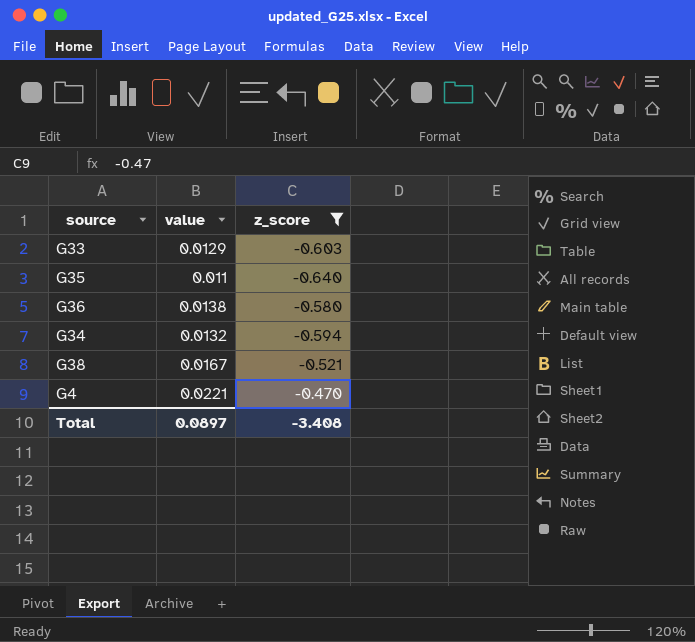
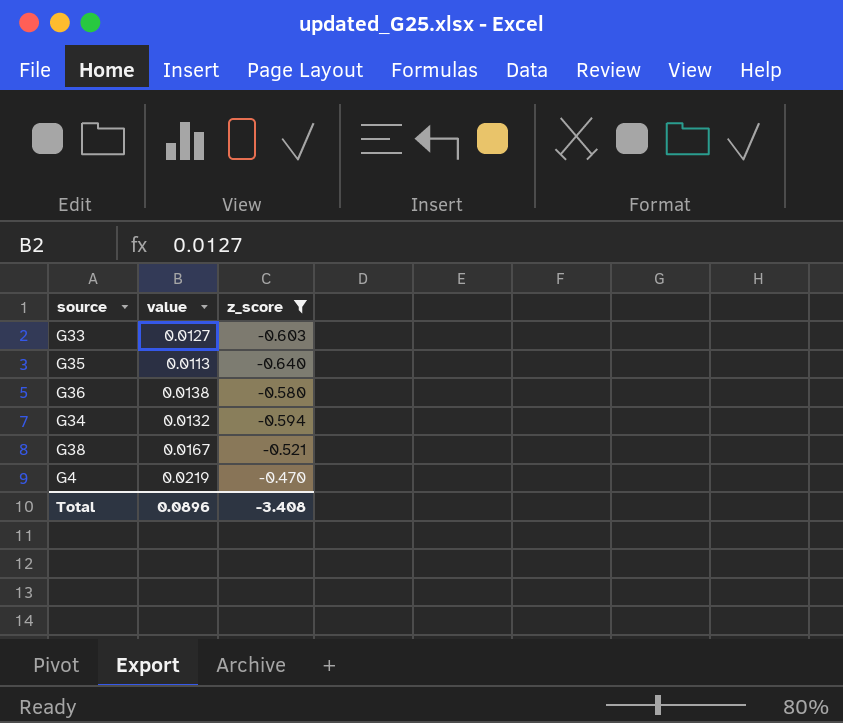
G33 | value: 0.0129 -> 0.0127
G35 | value: 0.011 -> 0.0113
G4 | value: 0.0221 -> 0.0219
Total | value: 0.0897 -> 0.0896

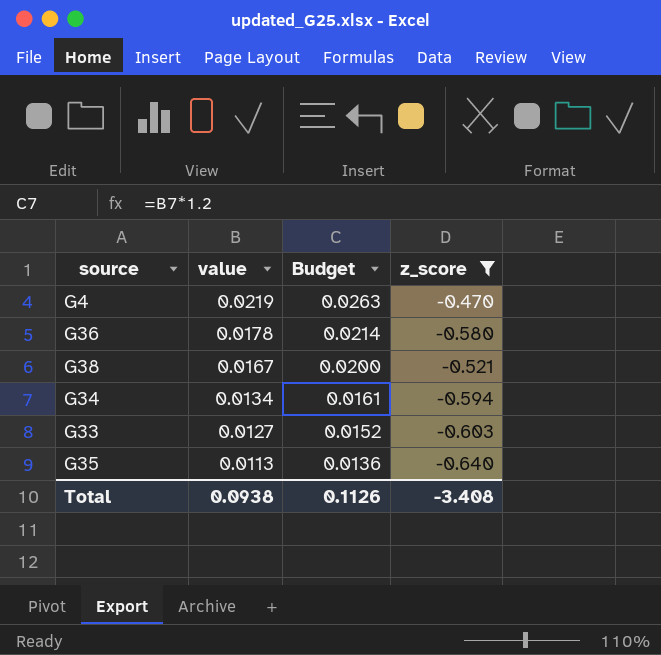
row order: none -> value descending
column Budget | formula: none -> [value] * 1.2
G36 | value: 0.0138 -> 0.0178
G34 | value: 0.0132 -> 0.0134
Total | value: 0.0896 -> 0.0938

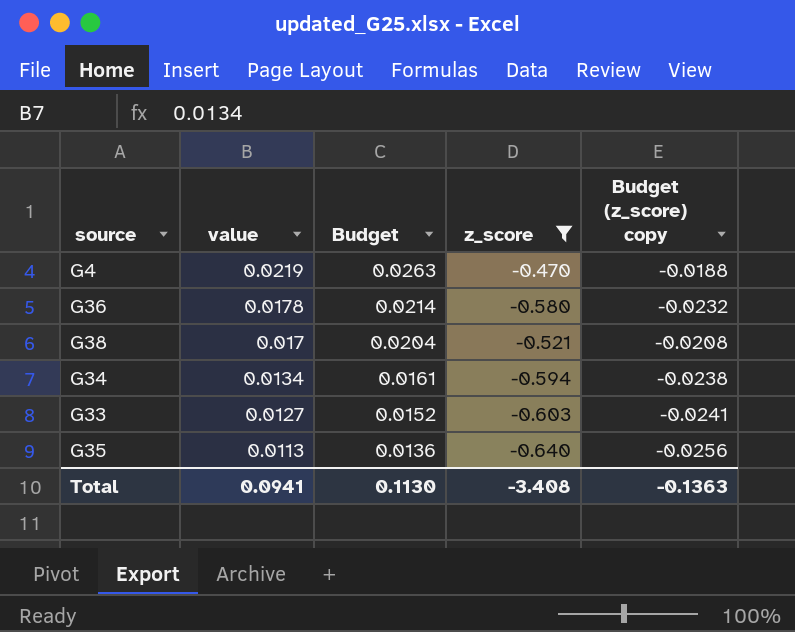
column Budget (z_score) copy | formula: none -> [z_score] * 0.04
G38 | value: 0.0167 -> 0.017
G38 | Budget: 0.0200 -> 0.0204
Total | value: 0.0938 -> 0.0941
Total | Budget: 0.1126 -> 0.1130

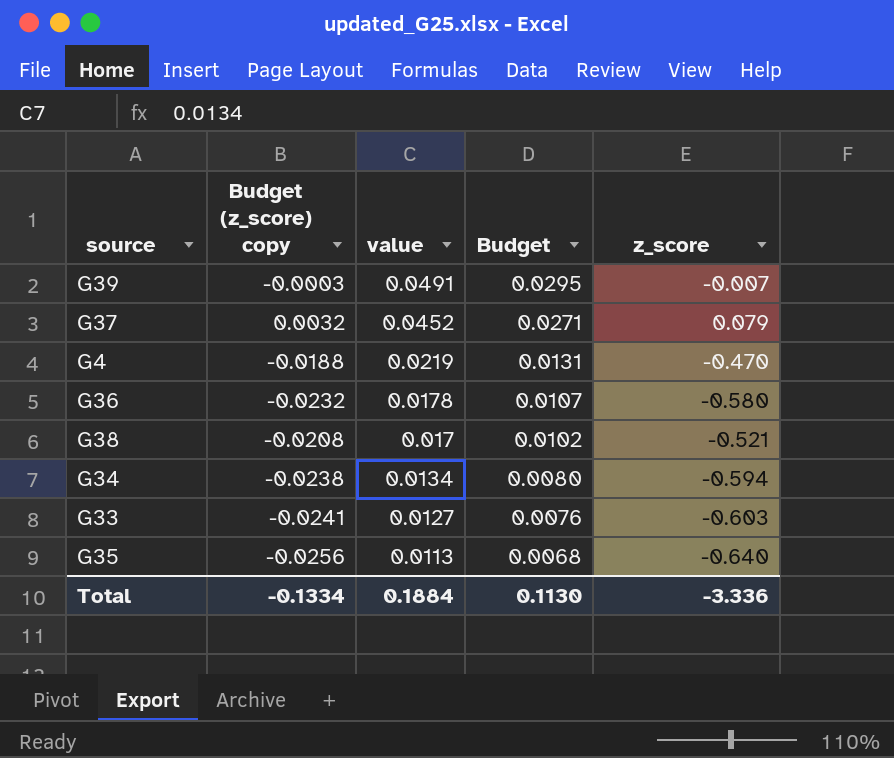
filter: z_score <= -0.470 -> none
column Budget (z_score) copy | position: 5 -> 2
column Budget | formula: [value] * 1.2 -> [value] * 0.6
Total | Budget (z_score) copy: -0.1363 -> -0.1334
Total | value: 0.0941 -> 0.1884
Total | z_score: -3.408 -> -3.336

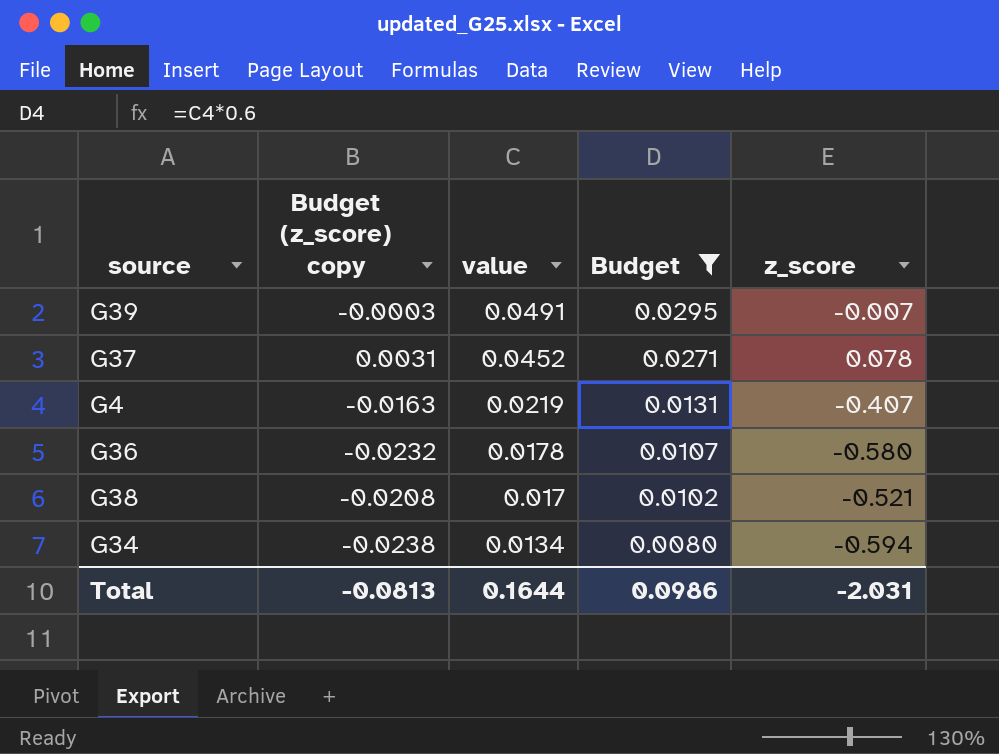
filter: none -> Budget >= 0.0080
G37 | Budget (z_score) copy: 0.0032 -> 0.0031
G37 | z_score: 0.079 -> 0.078
G4 | Budget (z_score) copy: -0.0188 -> -0.0163
G4 | z_score: -0.470 -> -0.407
Total | Budget (z_score) copy: -0.1334 -> -0.0813
Total | value: 0.1884 -> 0.1644
Total | Budget: 0.1130 -> 0.0986
Total | z_score: -3.336 -> -2.031

